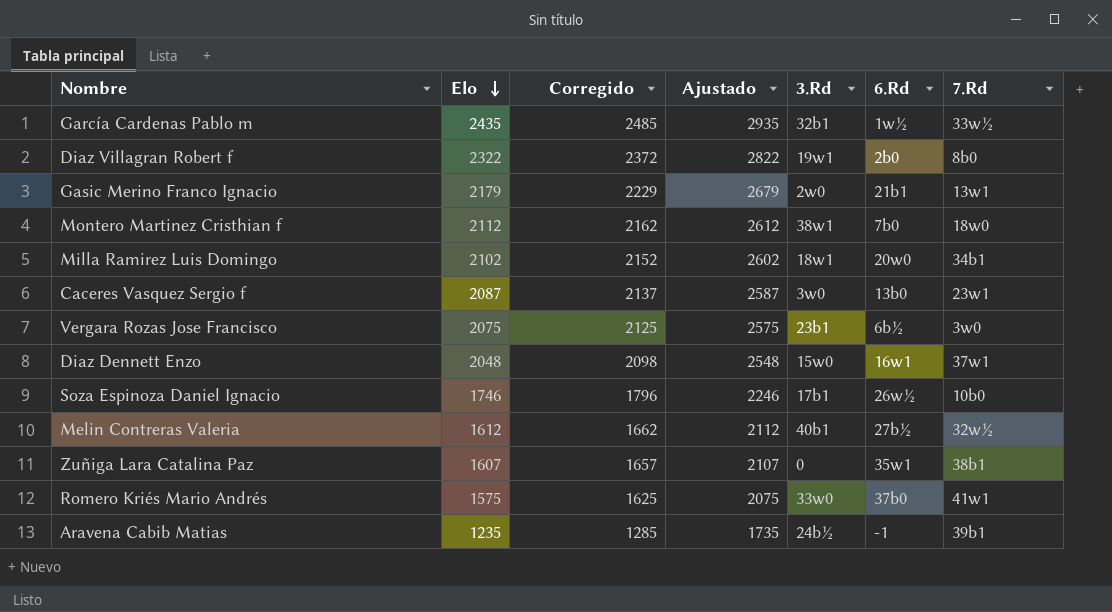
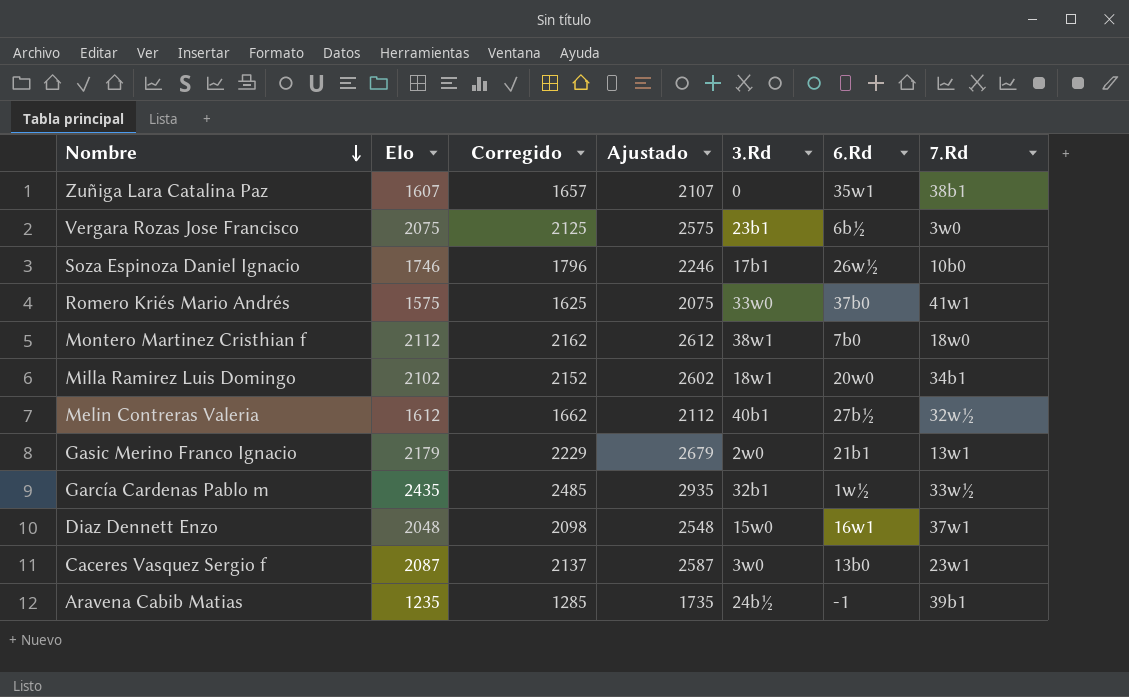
row order: Elo descending -> Nombre descending
row Diaz Villagran Robert f: 2322 | 2372 | 2822 | 19w1 | 2b0 | 8b0 -> none

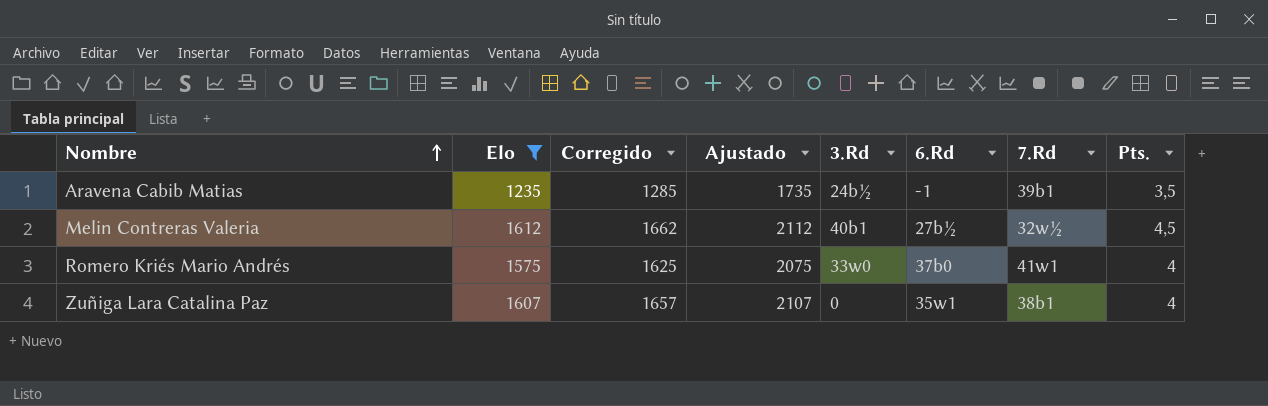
filter: none -> Elo <= 1612
row order: Nombre descending -> Nombre ascending
column Pts. | position: none -> 8

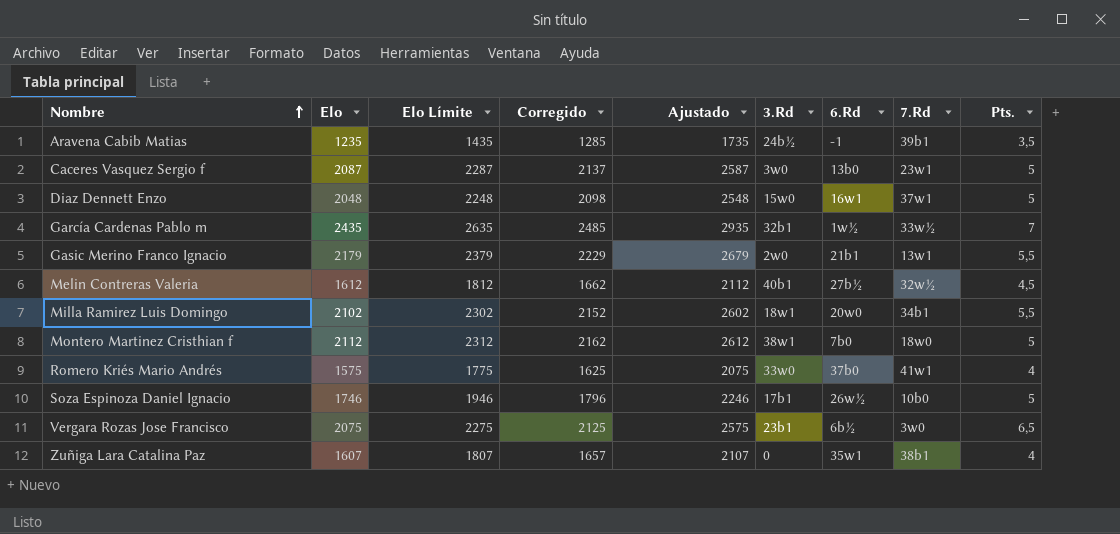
filter: Elo <= 1612 -> none
column Elo Límite | formula: none -> [Elo] + 200

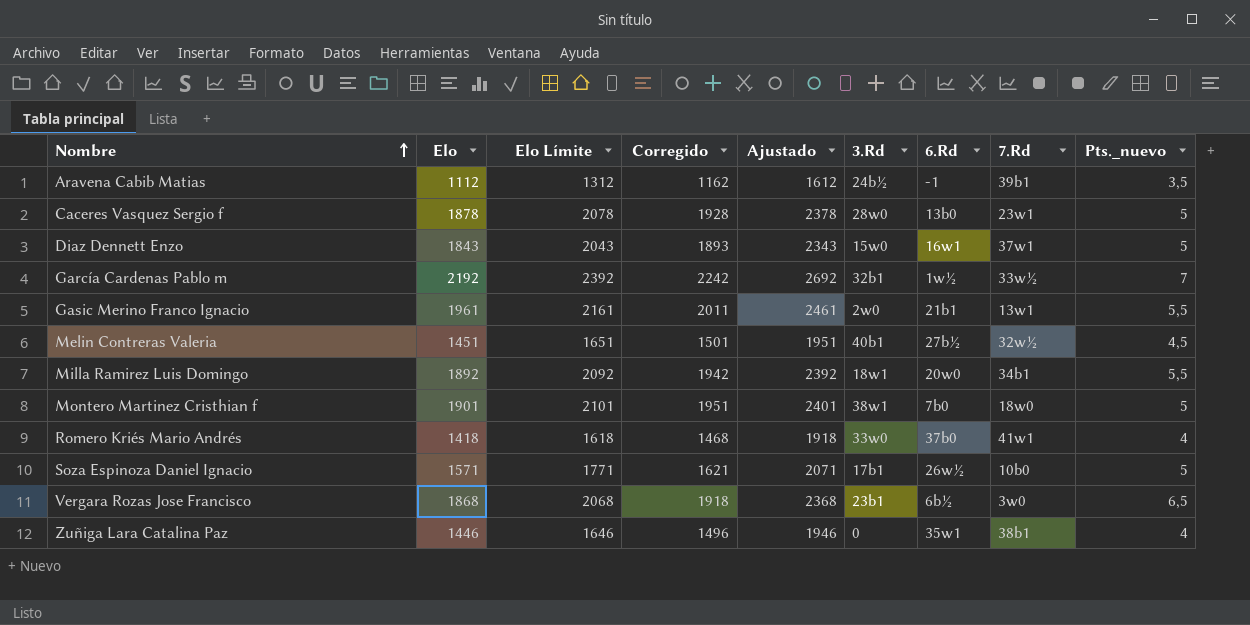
column name: Pts. -> Pts._nuevo
Aravena Cabib Matias | Elo: 1235 -> 1112
Aravena Cabib Matias | Elo Límite: 1435 -> 1312
Aravena Cabib Matias | Corregido: 1285 -> 1162
Aravena Cabib Matias | Ajustado: 1735 -> 1612
Caceres Vasquez Sergio f | Elo: 2087 -> 1878
Caceres Vasquez Sergio f | Elo Límite: 2287 -> 2078
Caceres Vasquez Sergio f | Corregido: 2137 -> 1928
Caceres Vasquez Sergio f | Ajustado: 2587 -> 2378
Caceres Vasquez Sergio f | 3.Rd: 3w0 -> 28w0
Diaz Dennett Enzo | Elo: 2048 -> 1843
Diaz Dennett Enzo | Elo Límite: 2248 -> 2043
Diaz Dennett Enzo | Corregido: 2098 -> 1893
Diaz Dennett Enzo | Ajustado: 2548 -> 2343
García Cardenas Pablo m | Elo: 2435 -> 2192
García Cardenas Pablo m | Elo Límite: 2635 -> 2392
García Cardenas Pablo m | Corregido: 2485 -> 2242
García Cardenas Pablo m | Ajustado: 2935 -> 2692
Gasic Merino Franco Ignacio | Elo: 2179 -> 1961
Gasic Merino Franco Ignacio | Elo Límite: 2379 -> 2161
Gasic Merino Franco Ignacio | Corregido: 2229 -> 2011
Gasic Merino Franco Ignacio | Ajustado: 2679 -> 2461
Melin Contreras Valeria | Elo: 1612 -> 1451
Melin Contreras Valeria | Elo Límite: 1812 -> 1651
Melin Contreras Valeria | Corregido: 1662 -> 1501
Melin Contreras Valeria | Ajustado: 2112 -> 1951
Milla Ramirez Luis Domingo | Elo: 2102 -> 1892
Milla Ramirez Luis Domingo | Elo Límite: 2302 -> 2092
Milla Ramirez Luis Domingo | Corregido: 2152 -> 1942
Milla Ramirez Luis Domingo | Ajustado: 2602 -> 2392
Montero Martinez Cristhian f | Elo: 2112 -> 1901
Montero Martinez Cristhian f | Elo Límite: 2312 -> 2101
Montero Martinez Cristhian f | Corregido: 2162 -> 1951
Montero Martinez Cristhian f | Ajustado: 2612 -> 2401
Romero Kriés Mario Andrés | Elo: 1575 -> 1418
Romero Kriés Mario Andrés | Elo Límite: 1775 -> 1618
Romero Kriés Mario Andrés | Corregido: 1625 -> 1468
Romero Kriés Mario Andrés | Ajustado: 2075 -> 1918
Soza Espinoza Daniel Ignacio | Elo: 1746 -> 1571
Soza Espinoza Daniel Ignacio | Elo Límite: 1946 -> 1771
Soza Espinoza Daniel Ignacio | Corregido: 1796 -> 1621
Soza Espinoza Daniel Ignacio | Ajustado: 2246 -> 2071
Vergara Rozas Jose Francisco | Elo: 2075 -> 1868
Vergara Rozas Jose Francisco | Elo Límite: 2275 -> 2068
Vergara Rozas Jose Francisco | Corregido: 2125 -> 1918
Vergara Rozas Jose Francisco | Ajustado: 2575 -> 2368
Zuñiga Lara Catalina Paz | Elo: 1607 -> 1446
Zuñiga Lara Catalina Paz | Elo Límite: 1807 -> 1646
Zuñiga Lara Catalina Paz | Corregido: 1657 -> 1496
Zuñiga Lara Catalina Paz | Ajustado: 2107 -> 1946

